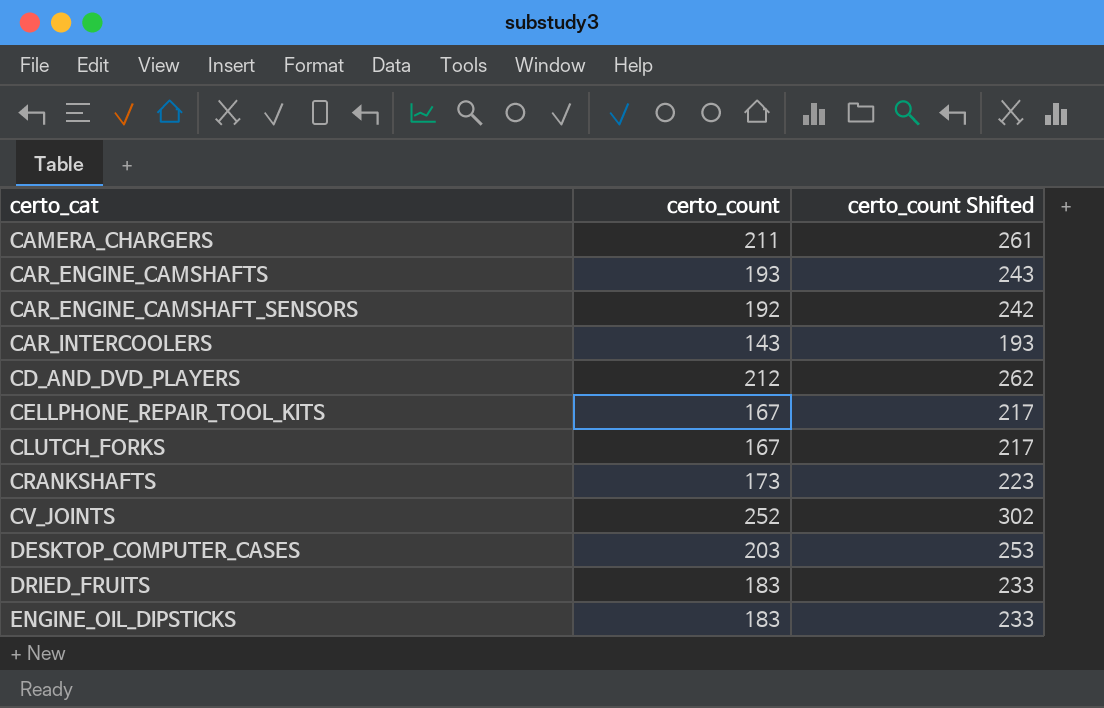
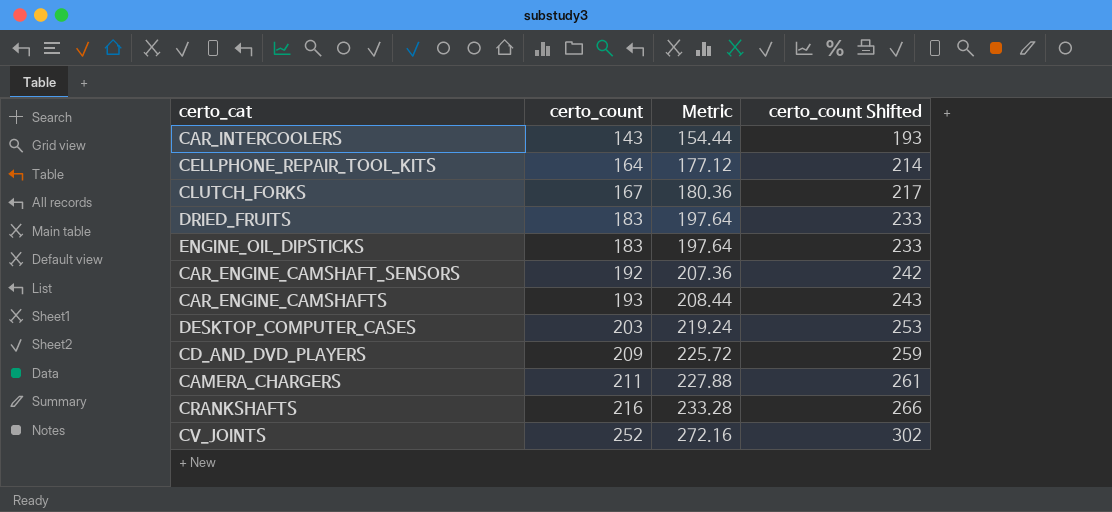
row order: none -> certo_count ascending
column Metric | formula: none -> [certo_count] * 1.08
CELLPHONE_REPAIR_TOOL_KITS | certo_count: 167 -> 164
CELLPHONE_REPAIR_TOOL_KITS | certo_count Shifted: 217 -> 214
CD_AND_DVD_PLAYERS | certo_count: 212 -> 209
CD_AND_DVD_PLAYERS | certo_count Shifted: 262 -> 259
CRANKSHAFTS | certo_count: 173 -> 216
CRANKSHAFTS | certo_count Shifted: 223 -> 266

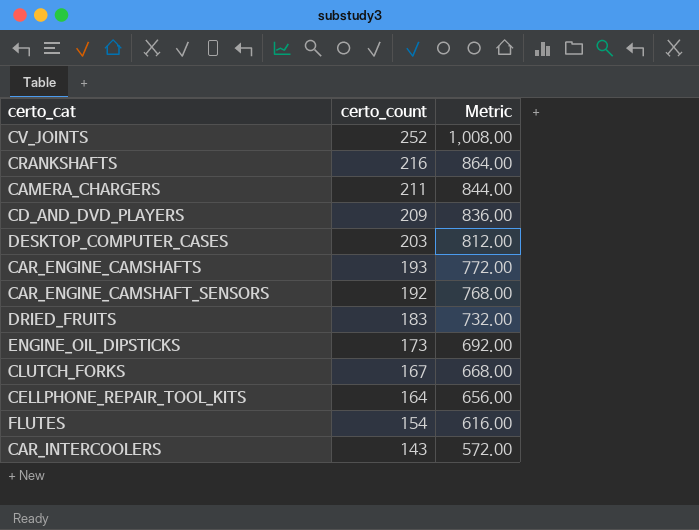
row order: certo_count ascending -> certo_count descending
column certo_count Shifted | formula: [certo_count] + 50 -> none
column Metric | formula: [certo_count] * 1.08 -> [certo_count] * 4
ENGINE_OIL_DIPSTICKS | certo_count: 183 -> 173
row FLUTES: none -> 154 | 616.00

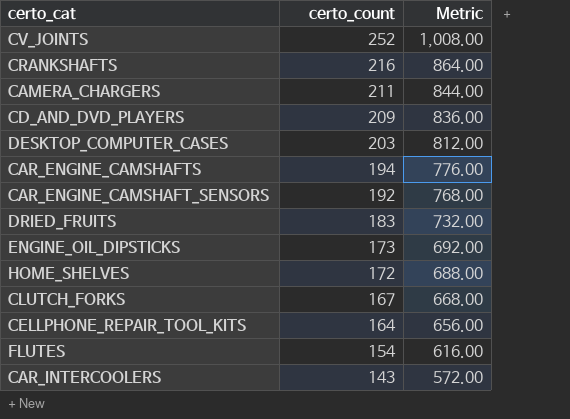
CAR_ENGINE_CAMSHAFTS | certo_count: 193 -> 194
CAR_ENGINE_CAMSHAFTS | Metric: 772.00 -> 776.00
row HOME_SHELVES: none -> 172 | 688.00

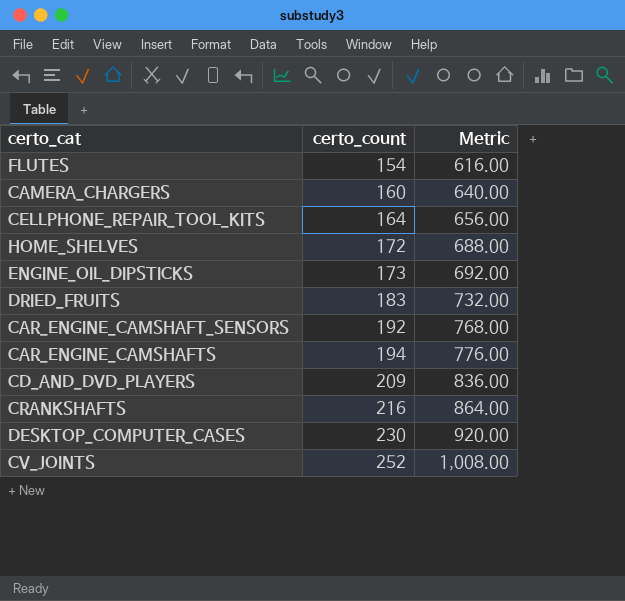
row order: certo_count descending -> certo_count ascending
row CLUTCH_FORKS: 167 | 668.00 -> none
row CAR_INTERCOOLERS: 143 | 572.00 -> none
CAMERA_CHARGERS | certo_count: 211 -> 160
CAMERA_CHARGERS | Metric: 844.00 -> 640.00
DESKTOP_COMPUTER_CASES | certo_count: 203 -> 230
DESKTOP_COMPUTER_CASES | Metric: 812.00 -> 920.00

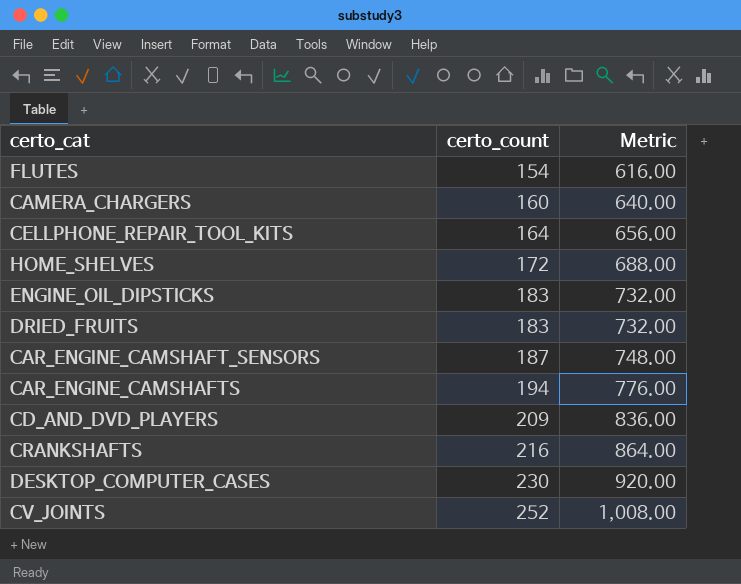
ENGINE_OIL_DIPSTICKS | certo_count: 173 -> 183
ENGINE_OIL_DIPSTICKS | Metric: 692.00 -> 732.00
CAR_ENGINE_CAMSHAFT_SENSORS | certo_count: 192 -> 187
CAR_ENGINE_CAMSHAFT_SENSORS | Metric: 768.00 -> 748.00

